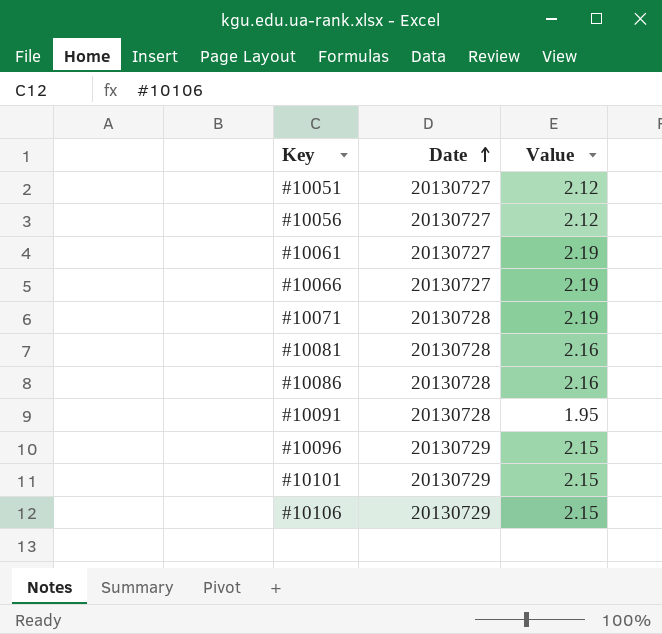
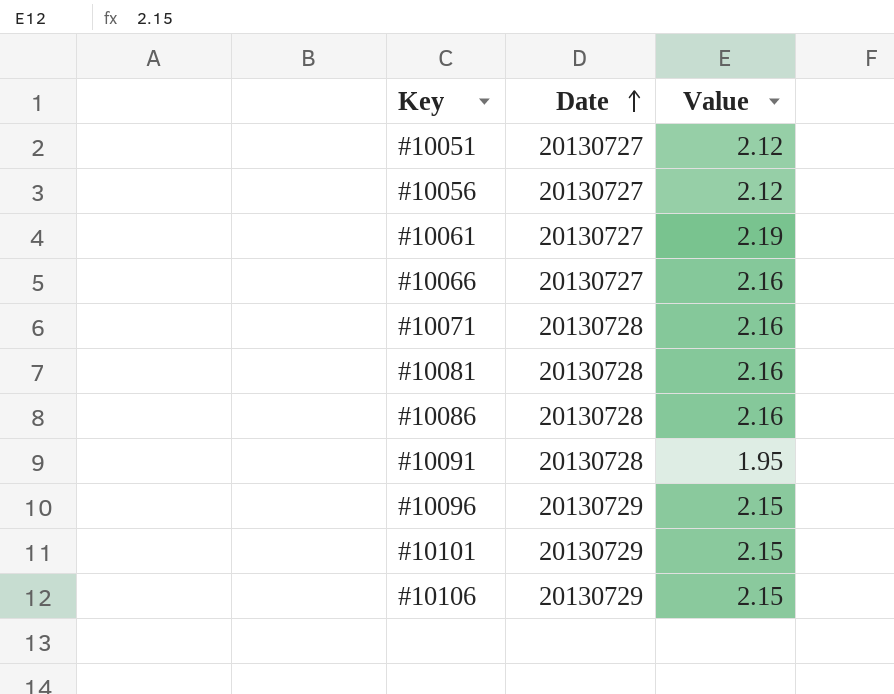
#10066 | Value: 2.19 -> 2.16
#10071 | Value: 2.19 -> 2.16

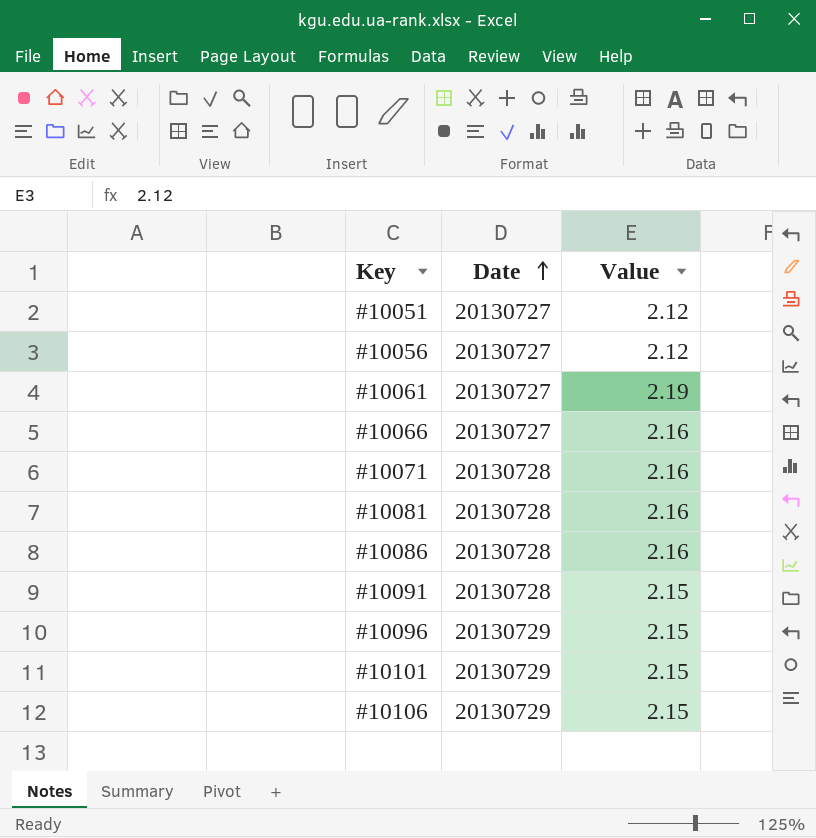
#10091 | Value: 1.95 -> 2.15

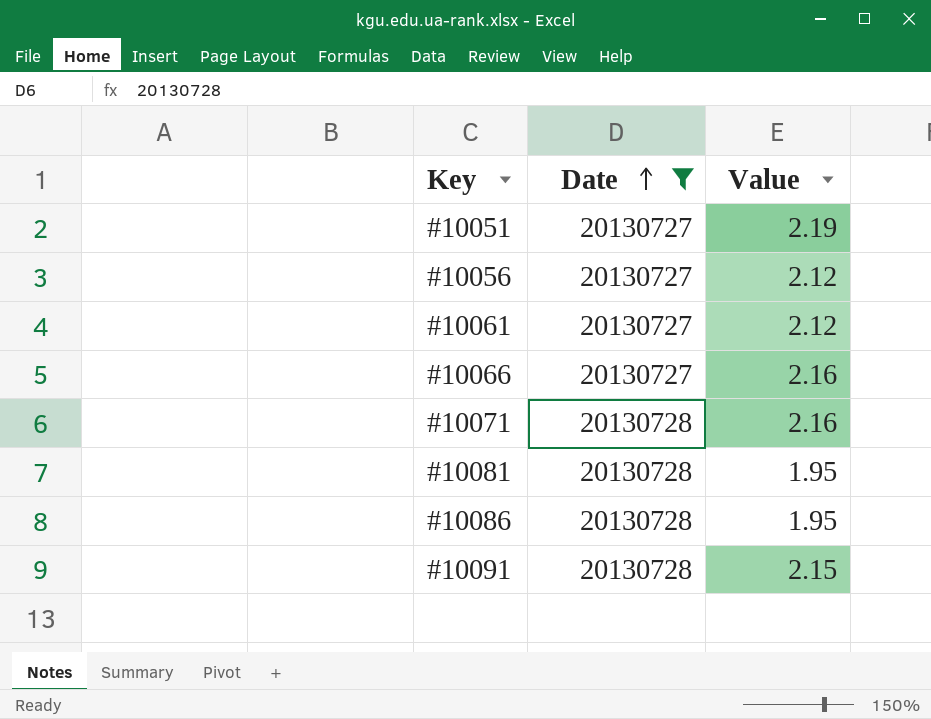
filter: none -> Date != 20130729
#10051 | Value: 2.12 -> 2.19
#10061 | Value: 2.19 -> 2.12
#10081 | Value: 2.16 -> 1.95
#10086 | Value: 2.16 -> 1.95

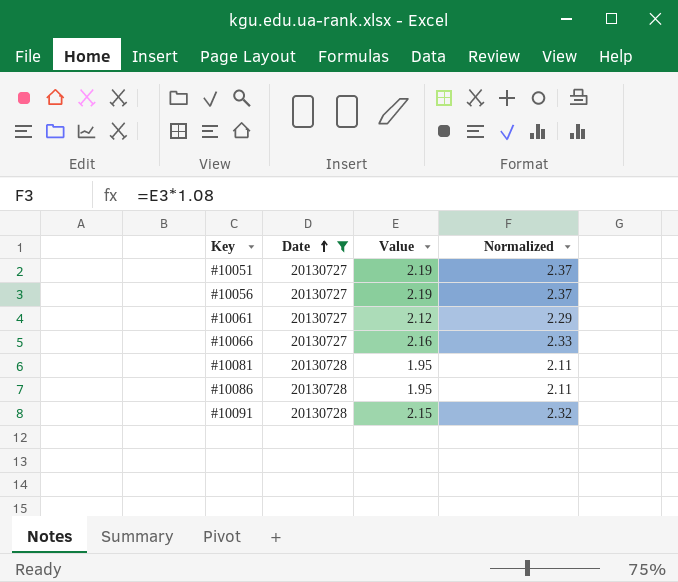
column Normalized | formula: none -> [Value] * 1.08
row #10071: 20130728 | 2.16 -> none
#10056 | Value: 2.12 -> 2.19

